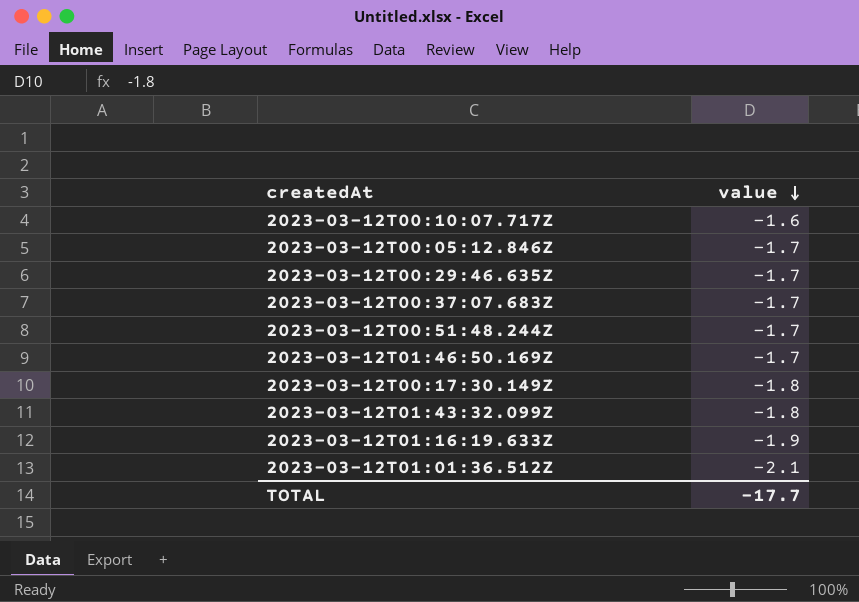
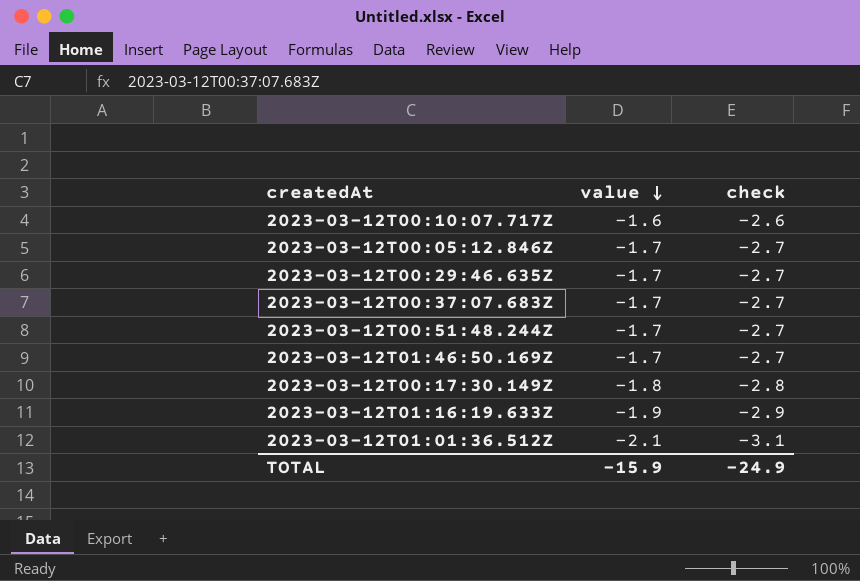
column check | formula: none -> [value] - 1
row 2023-03-12T01:43:32.099Z: -1.8 -> none
TOTAL | value: -17.7 -> -15.9

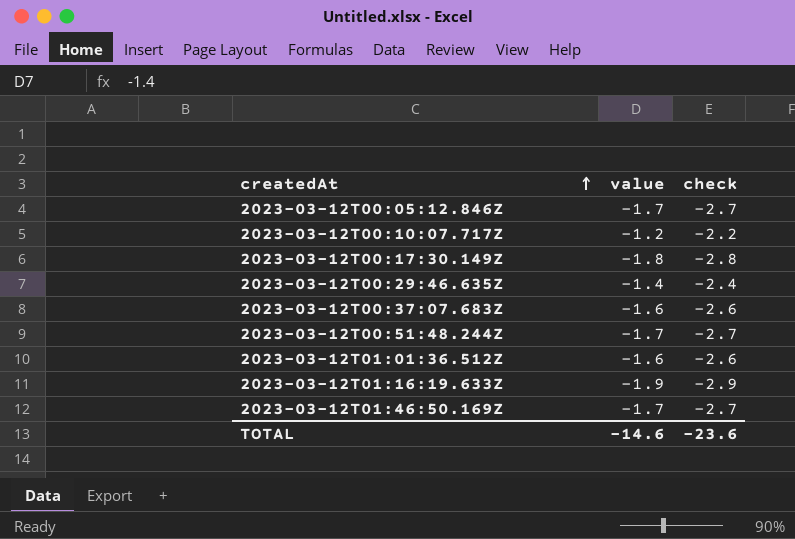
row order: value descending -> createdAt ascending
2023-03-12T00:10:07.717Z | value: -1.6 -> -1.2
2023-03-12T00:10:07.717Z | check: -2.6 -> -2.2
2023-03-12T00:29:46.635Z | value: -1.7 -> -1.4
2023-03-12T00:29:46.635Z | check: -2.7 -> -2.4
2023-03-12T00:37:07.683Z | value: -1.7 -> -1.6
2023-03-12T00:37:07.683Z | check: -2.7 -> -2.6
2023-03-12T01:01:36.512Z | value: -2.1 -> -1.6
2023-03-12T01:01:36.512Z | check: -3.1 -> -2.6
TOTAL | value: -15.9 -> -14.6
TOTAL | check: -24.9 -> -23.6

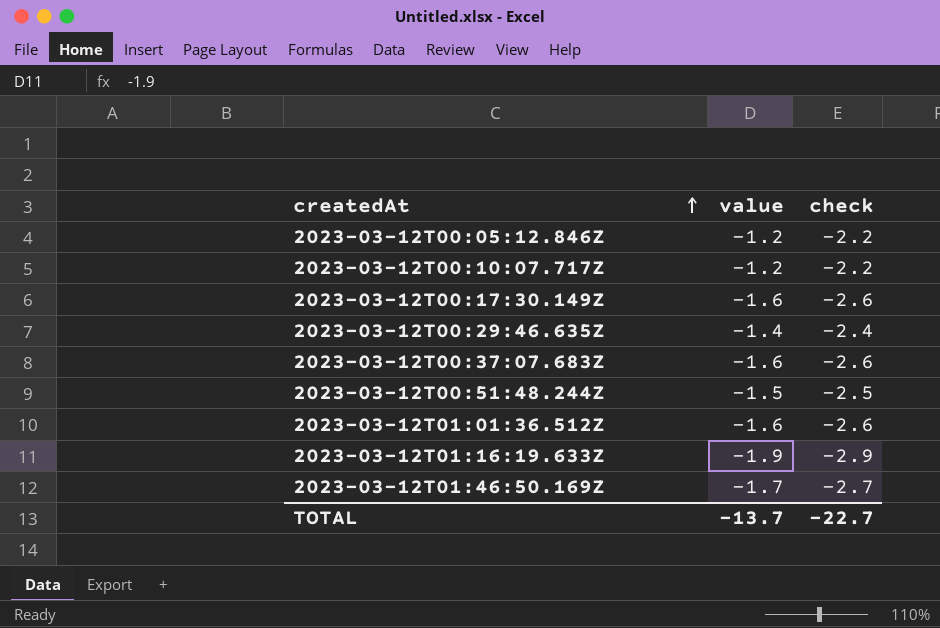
2023-03-12T00:05:12.846Z | value: -1.7 -> -1.2
2023-03-12T00:05:12.846Z | check: -2.7 -> -2.2
2023-03-12T00:17:30.149Z | value: -1.8 -> -1.6
2023-03-12T00:17:30.149Z | check: -2.8 -> -2.6
2023-03-12T00:51:48.244Z | value: -1.7 -> -1.5
2023-03-12T00:51:48.244Z | check: -2.7 -> -2.5
TOTAL | value: -14.6 -> -13.7
TOTAL | check: -23.6 -> -22.7

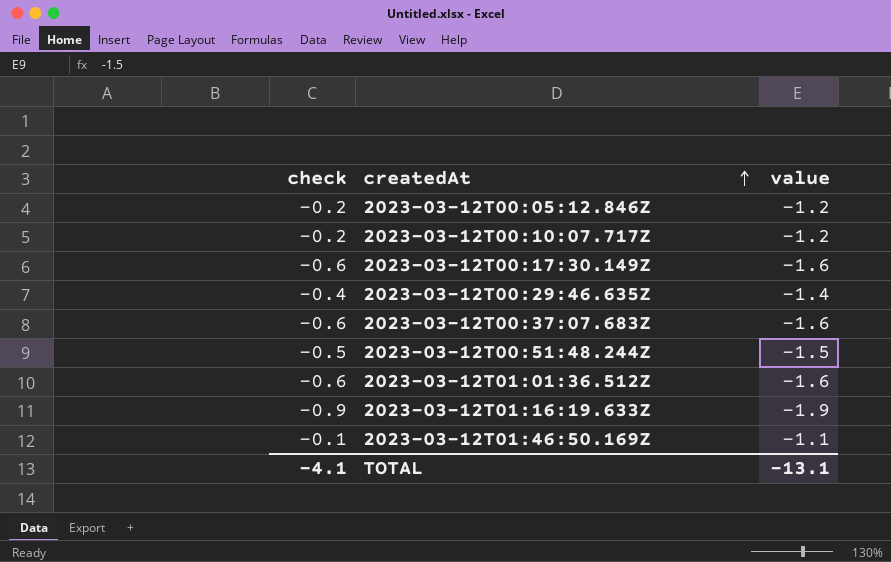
column check | formula: [value] - 1 -> [value] + 1
column check | position: 3 -> 1
2023-03-12T01:46:50.169Z | value: -1.7 -> -1.1
TOTAL | check: -22.7 -> -4.1
TOTAL | value: -13.7 -> -13.1

